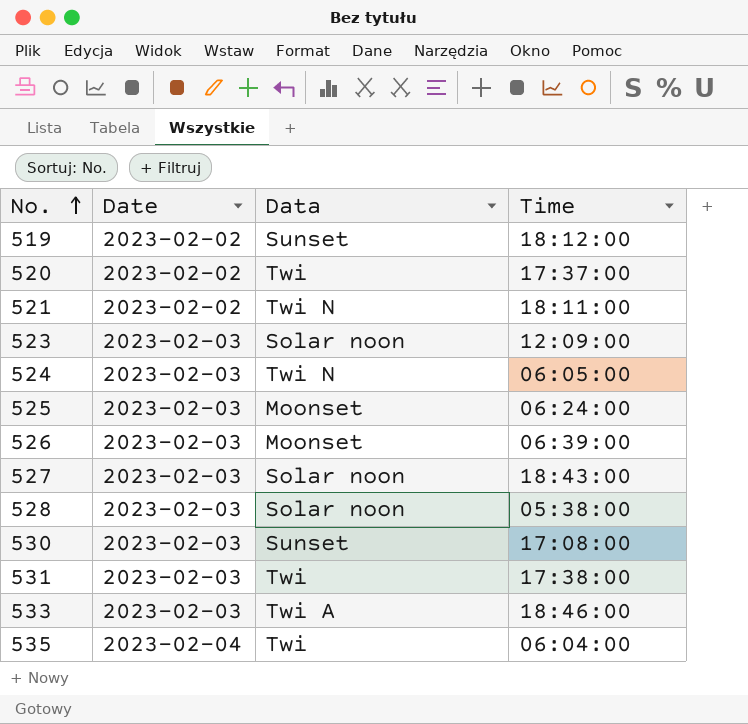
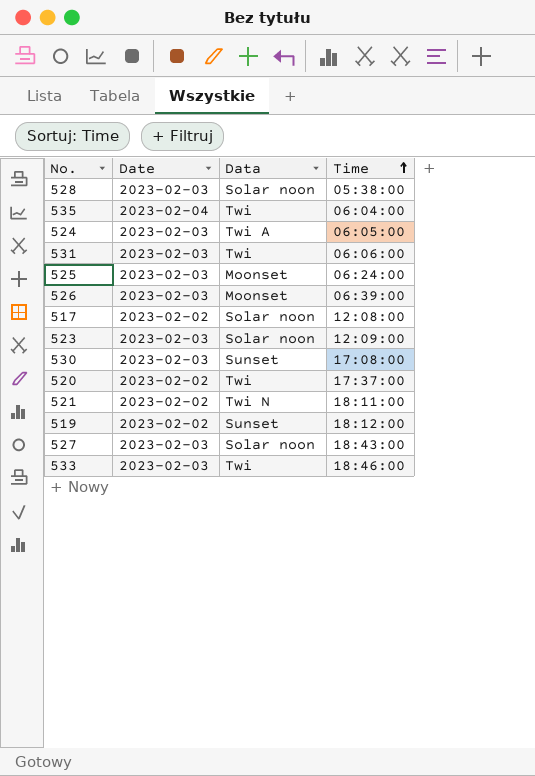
row order: No. ascending -> Time ascending
524 | Data: Twi N -> Twi A
531 | Time: 17:38:00 -> 06:06:00
row 517: none -> 2023-02-02 | Solar noon | 12:08:00
533 | Data: Twi A -> Twi

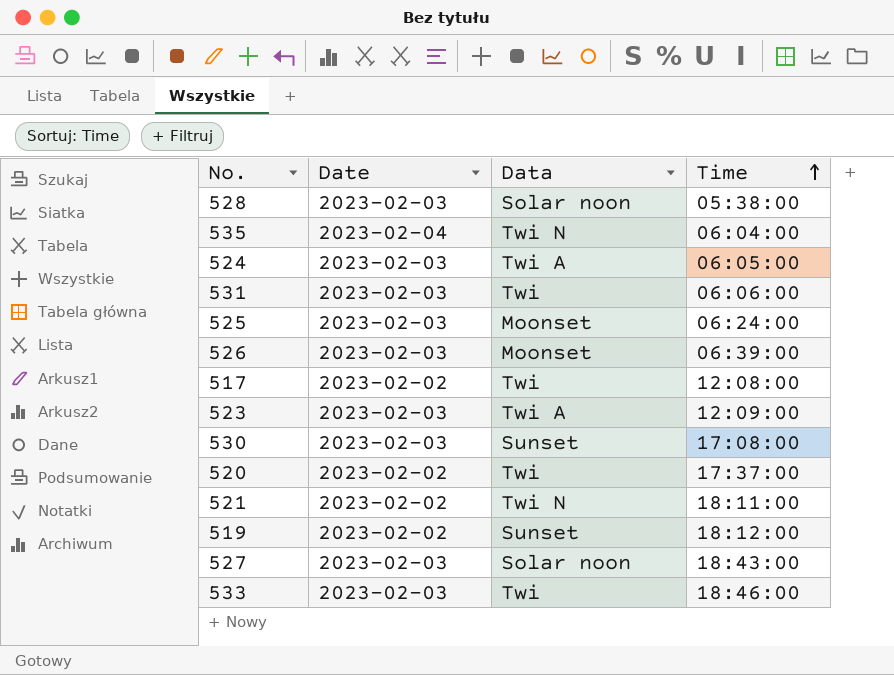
535 | Data: Twi -> Twi N
517 | Data: Solar noon -> Twi
523 | Data: Solar noon -> Twi A

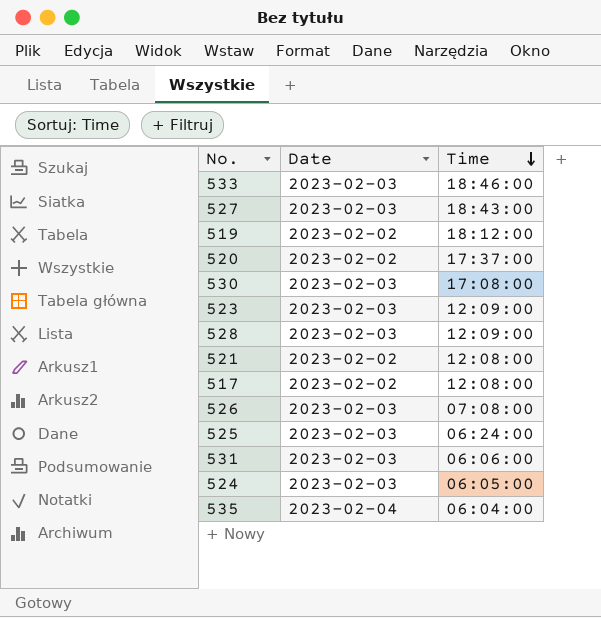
row order: Time ascending -> Time descending
column Data | position: 3 -> none
528 | Time: 05:38:00 -> 12:09:00
521 | Time: 18:11:00 -> 12:08:00
526 | Time: 06:39:00 -> 07:08:00

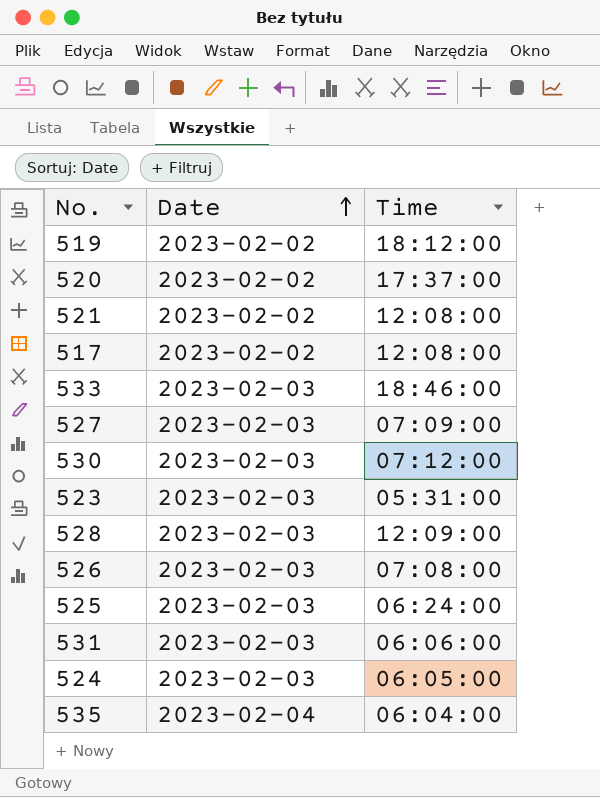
row order: Time descending -> Date ascending
527 | Time: 18:43:00 -> 07:09:00
530 | Time: 17:08:00 -> 07:12:00
523 | Time: 12:09:00 -> 05:31:00

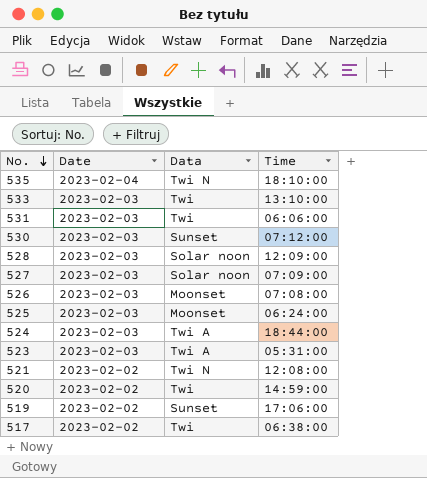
row order: Date ascending -> No. descending
column Data | position: none -> 3
535 | Time: 06:04:00 -> 18:10:00
533 | Time: 18:46:00 -> 13:10:00
524 | Time: 06:05:00 -> 18:44:00
520 | Time: 17:37:00 -> 14:59:00
519 | Time: 18:12:00 -> 17:06:00
517 | Time: 12:08:00 -> 06:38:00

